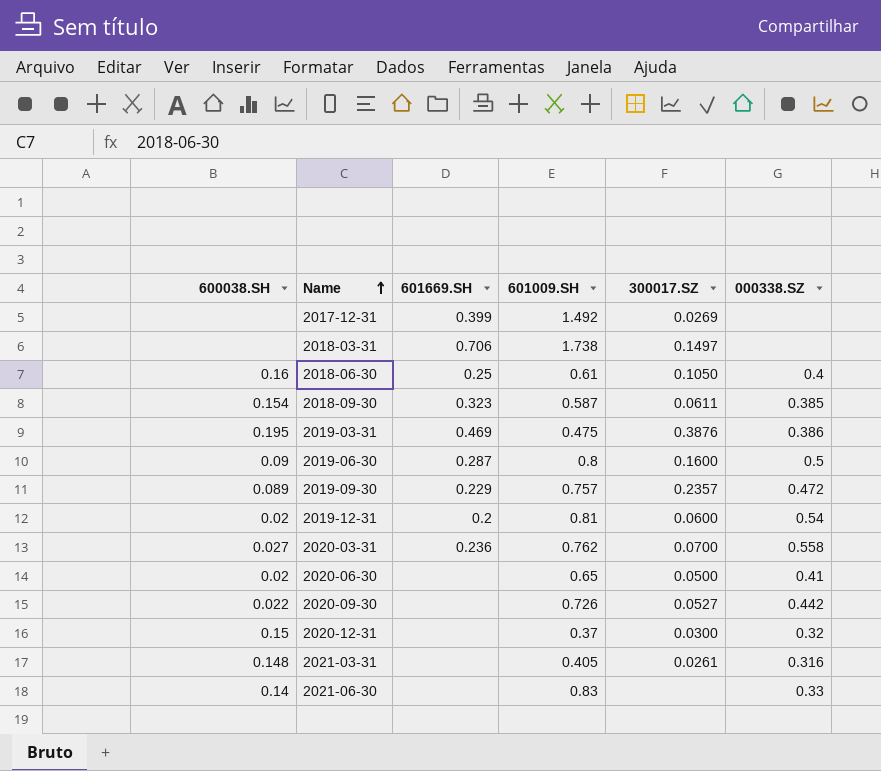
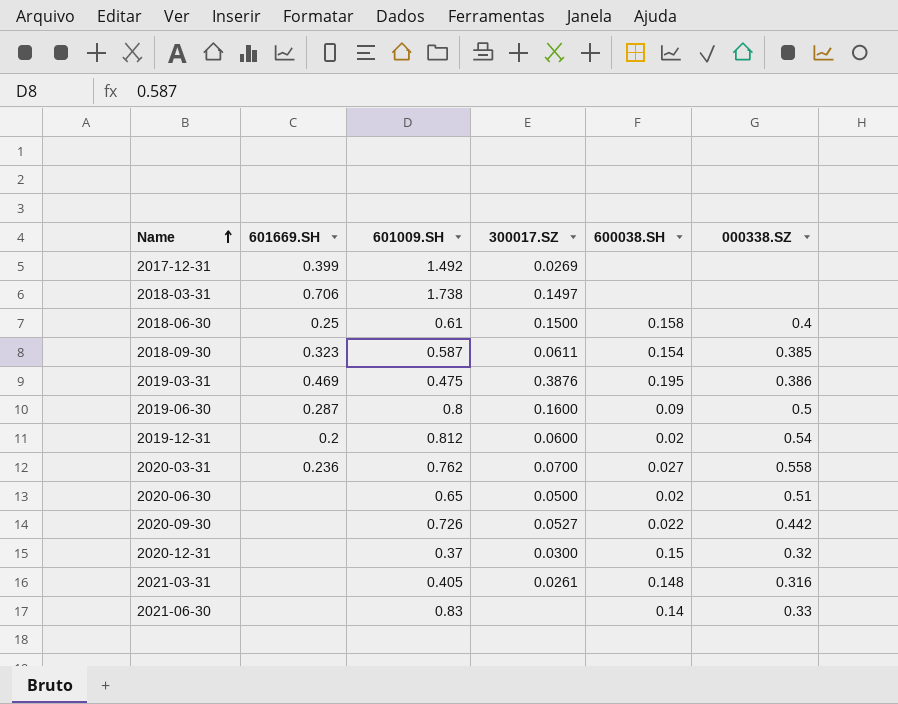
column 600038.SH | position: 1 -> 5
row 2019-09-30: 0.089 | 0.229 | 0.757 | 0.2357 | 0.472 -> none
2018-06-30 | 300017.SZ: 0.1050 -> 0.1500
2018-06-30 | 600038.SH: 0.16 -> 0.158
2019-12-31 | 601009.SH: 0.81 -> 0.812
2020-06-30 | 000338.SZ: 0.41 -> 0.51

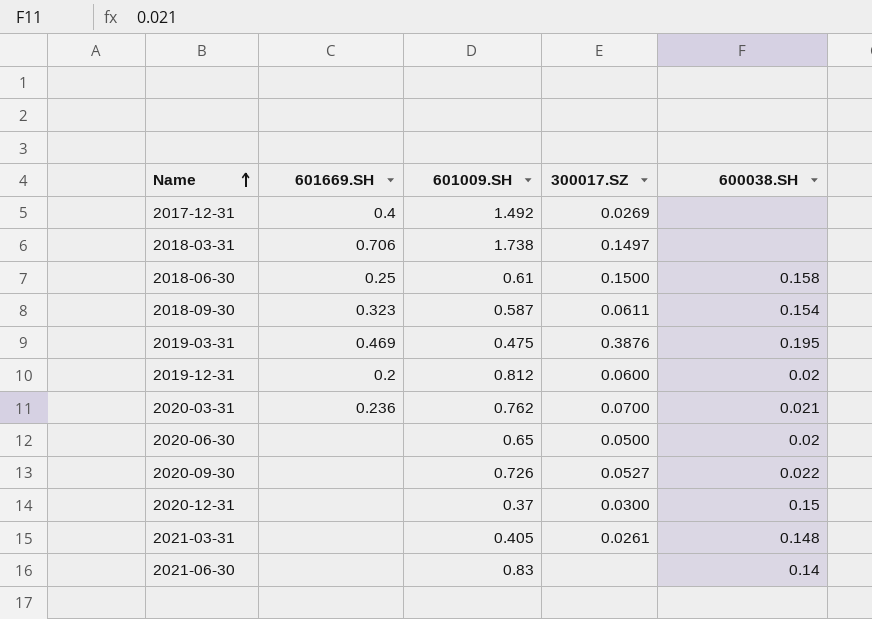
column 000338.SZ | position: 6 -> none
row 2019-06-30: 0.287 | 0.8 | 0.1600 | 0.09 | 0.5 -> none
2017-12-31 | 601669.SH: 0.399 -> 0.4
2020-03-31 | 600038.SH: 0.027 -> 0.021

